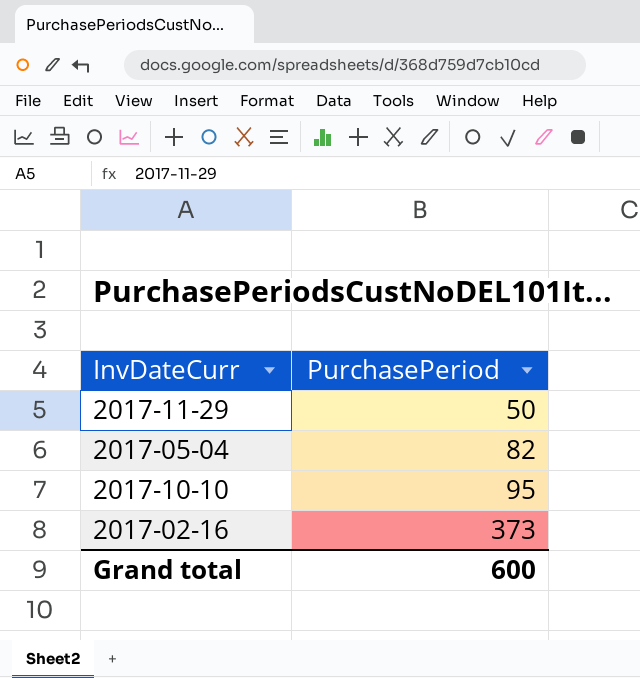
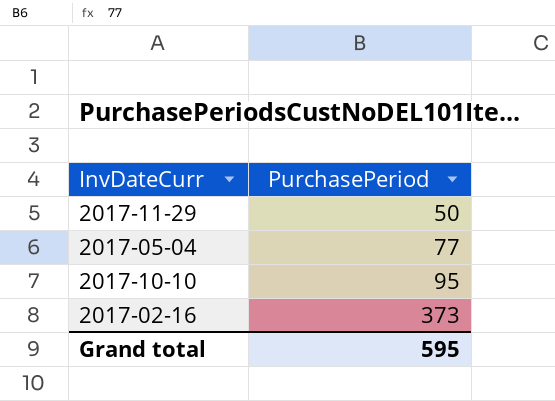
2017-05-04 | PurchasePeriod: 82 -> 77
Grand total | PurchasePeriod: 600 -> 595

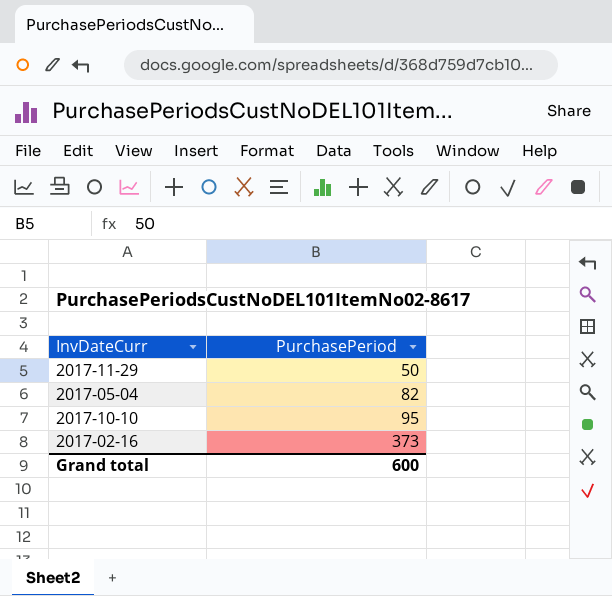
2017-05-04 | PurchasePeriod: 77 -> 82
Grand total | PurchasePeriod: 595 -> 600

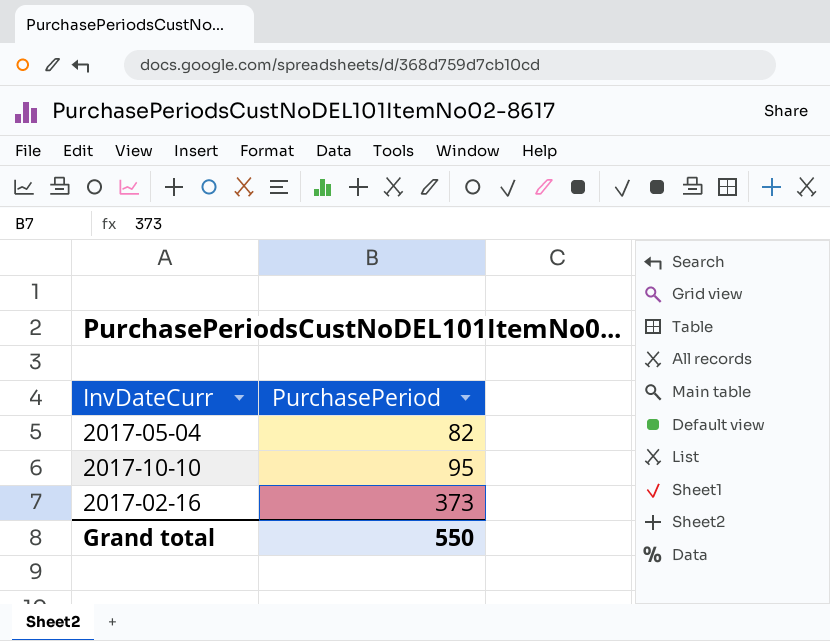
row 2017-11-29: 50 -> none
Grand total | PurchasePeriod: 600 -> 550

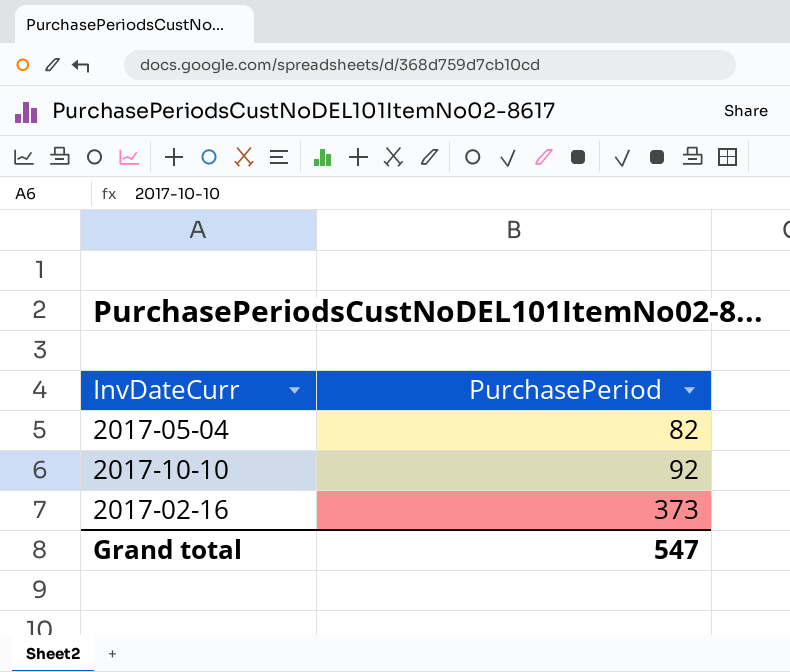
2017-10-10 | PurchasePeriod: 95 -> 92
Grand total | PurchasePeriod: 550 -> 547

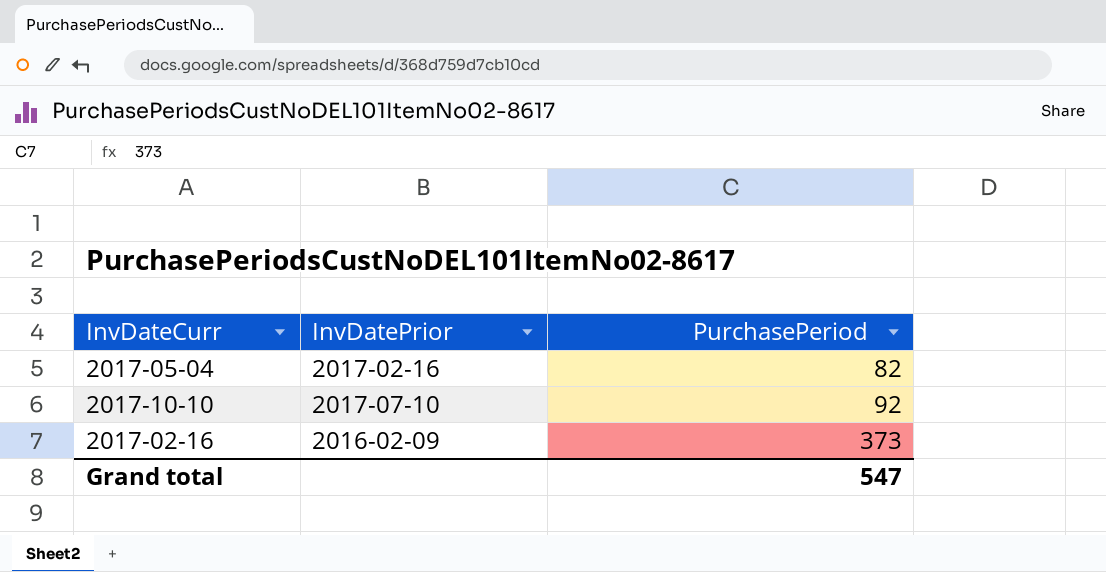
column InvDatePrior | position: none -> 2

